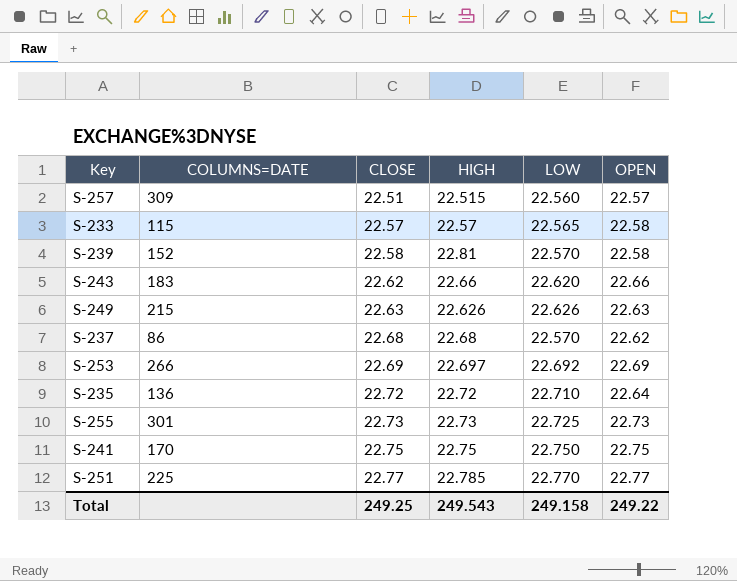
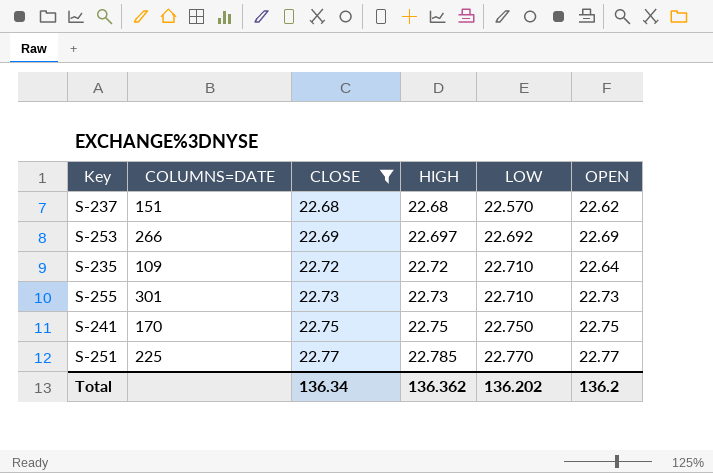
filter: none -> CLOSE >= 22.68
S-237 | COLUMNS=DATE: 86 -> 151
S-235 | COLUMNS=DATE: 136 -> 109
S-255 | LOW: 22.725 -> 22.710
Total | CLOSE: 249.25 -> 136.34
Total | HIGH: 249.543 -> 136.362
Total | LOW: 249.158 -> 136.202
Total | OPEN: 249.22 -> 136.2

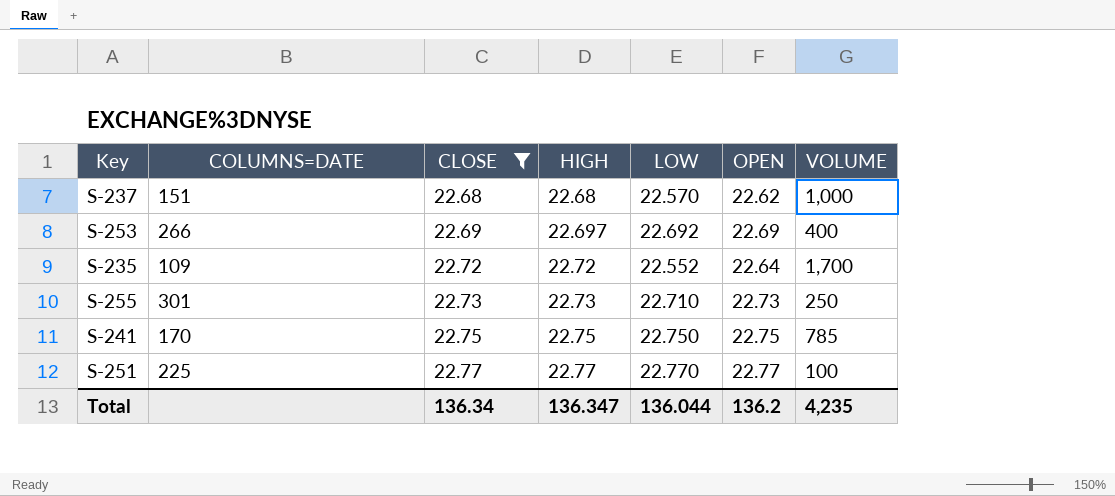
column VOLUME | position: none -> 7
S-235 | LOW: 22.710 -> 22.552
S-251 | HIGH: 22.785 -> 22.77
Total | HIGH: 136.362 -> 136.347
Total | LOW: 136.202 -> 136.044

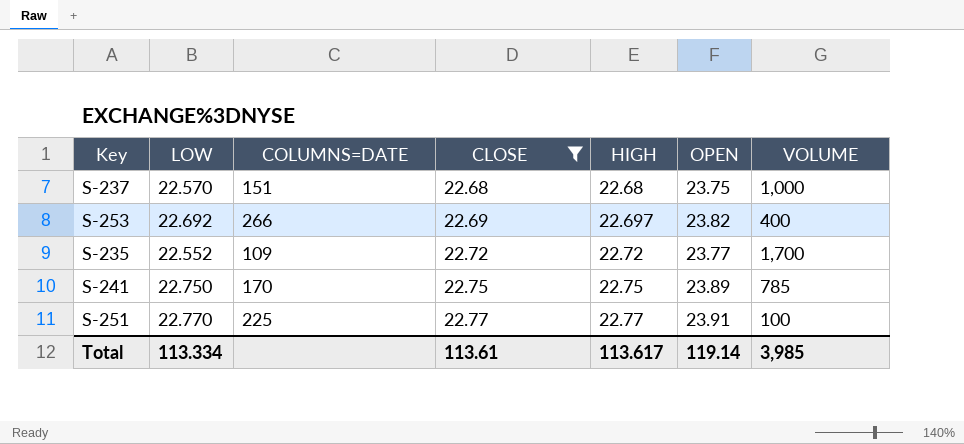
column LOW | position: 5 -> 2
row S-255: 301 | 22.73 | 22.73 | 22.710 | 22.73 | 250 -> none
S-237 | OPEN: 22.62 -> 23.75
S-253 | OPEN: 22.69 -> 23.82
S-235 | OPEN: 22.64 -> 23.77
S-241 | OPEN: 22.75 -> 23.89
S-251 | OPEN: 22.77 -> 23.91
Total | LOW: 136.044 -> 113.334
Total | CLOSE: 136.34 -> 113.61
Total | HIGH: 136.347 -> 113.617
Total | OPEN: 136.2 -> 119.14
Total | VOLUME: 4,235 -> 3,985

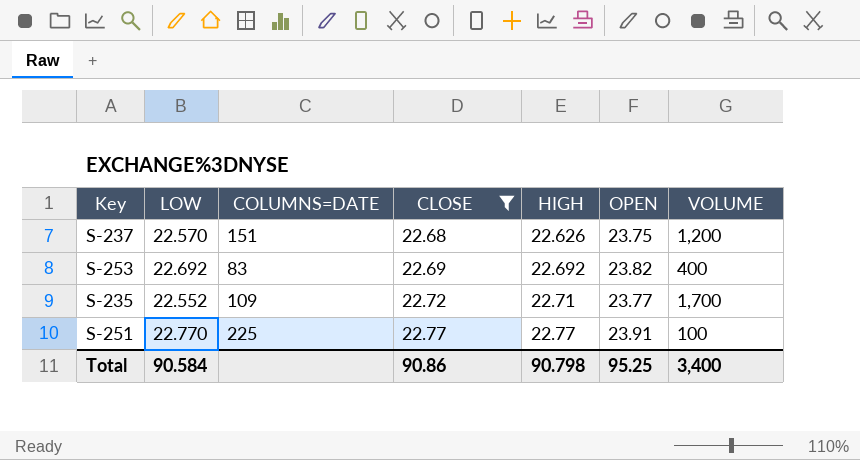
row S-241: 22.750 | 170 | 22.75 | 22.75 | 23.89 | 785 -> none
S-237 | HIGH: 22.68 -> 22.626
S-237 | VOLUME: 1,000 -> 1,200
S-253 | COLUMNS=DATE: 266 -> 83
S-253 | HIGH: 22.697 -> 22.692
S-235 | HIGH: 22.72 -> 22.71
Total | LOW: 113.334 -> 90.584
Total | CLOSE: 113.61 -> 90.86
Total | HIGH: 113.617 -> 90.798
Total | OPEN: 119.14 -> 95.25
Total | VOLUME: 3,985 -> 3,400

